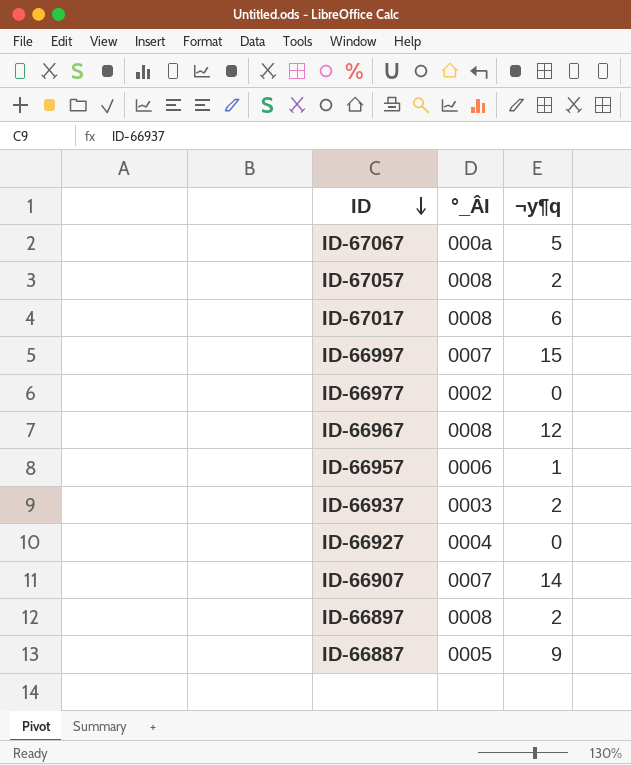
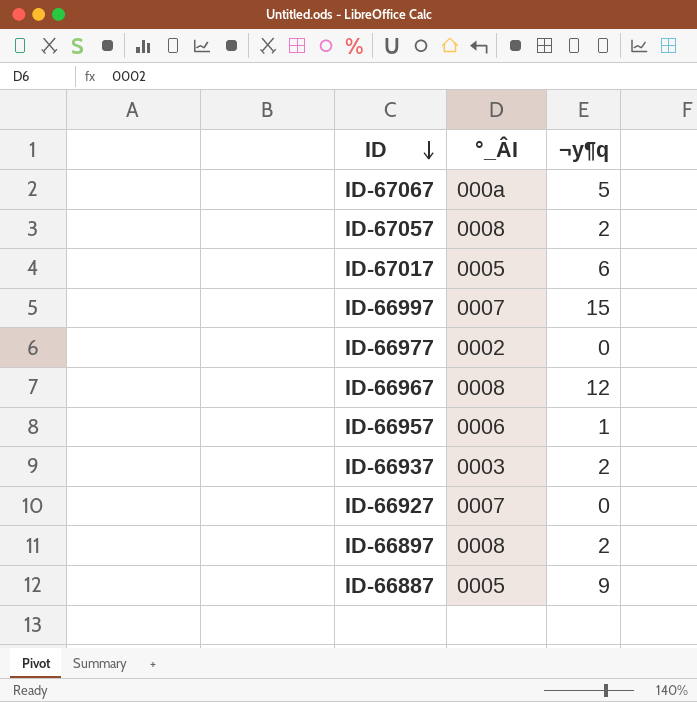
row ID-66907: 0007 | 14 -> none
ID-67017 | °_ÂI: 0008 -> 0005
ID-66927 | °_ÂI: 0004 -> 0007

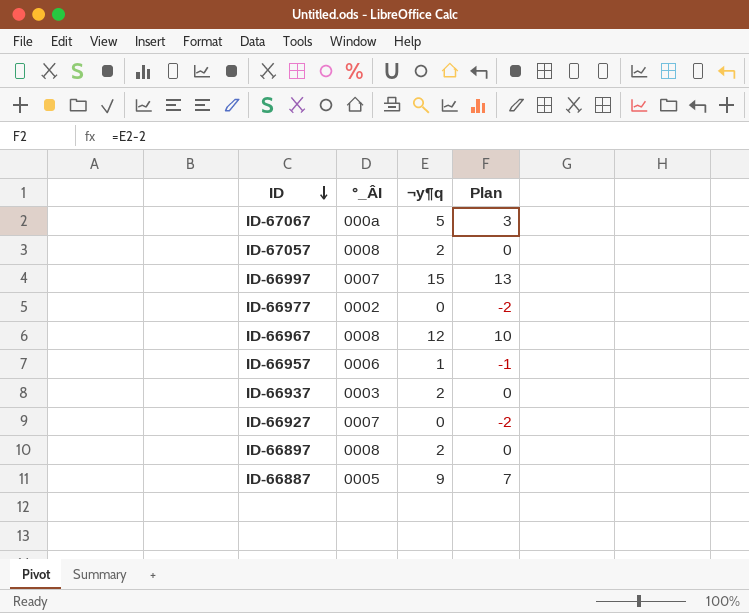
column Plan | formula: none -> [¬y¶q] - 2
row ID-67017: 0005 | 6 -> none

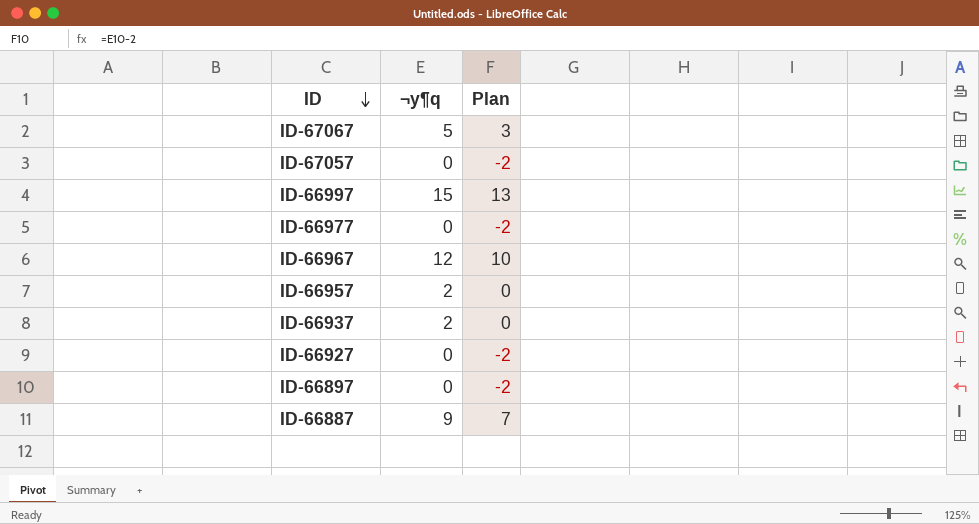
column °_ÂI | position: 2 -> none
ID-67057 | ¬y¶q: 2 -> 0
ID-67057 | Plan: 0 -> -2
ID-66957 | ¬y¶q: 1 -> 2
ID-66957 | Plan: -1 -> 0
ID-66897 | ¬y¶q: 2 -> 0
ID-66897 | Plan: 0 -> -2

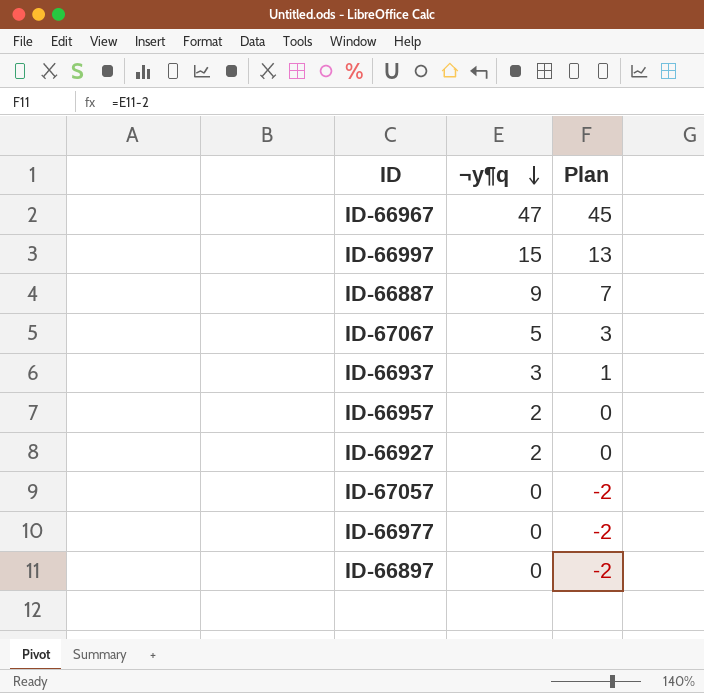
row order: ID descending -> ¬y¶q descending
ID-66967 | ¬y¶q: 12 -> 47
ID-66967 | Plan: 10 -> 45
ID-66937 | ¬y¶q: 2 -> 3
ID-66937 | Plan: 0 -> 1
ID-66927 | ¬y¶q: 0 -> 2
ID-66927 | Plan: -2 -> 0

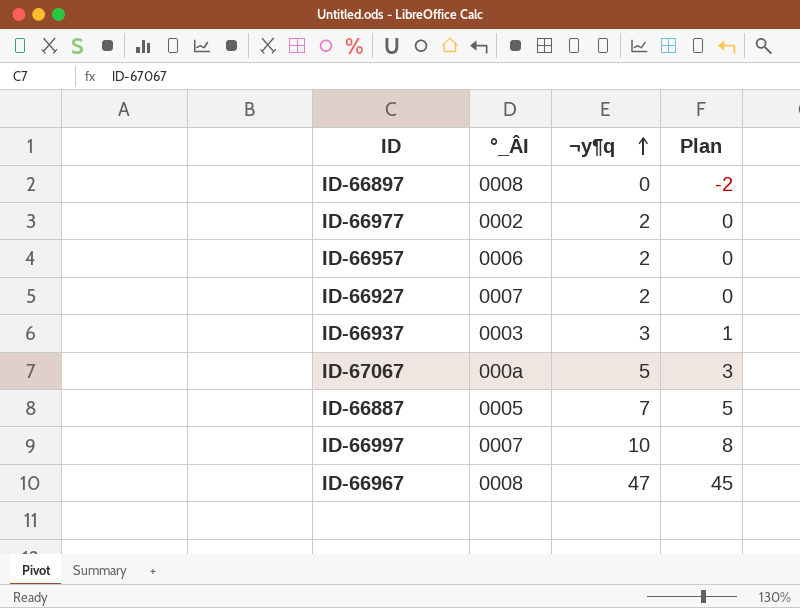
row order: ¬y¶q descending -> ¬y¶q ascending
column °_ÂI | position: none -> 2
row ID-67057: 0 | -2 -> none
ID-66977 | ¬y¶q: 0 -> 2
ID-66977 | Plan: -2 -> 0
ID-66887 | ¬y¶q: 9 -> 7
ID-66887 | Plan: 7 -> 5
ID-66997 | ¬y¶q: 15 -> 10
ID-66997 | Plan: 13 -> 8

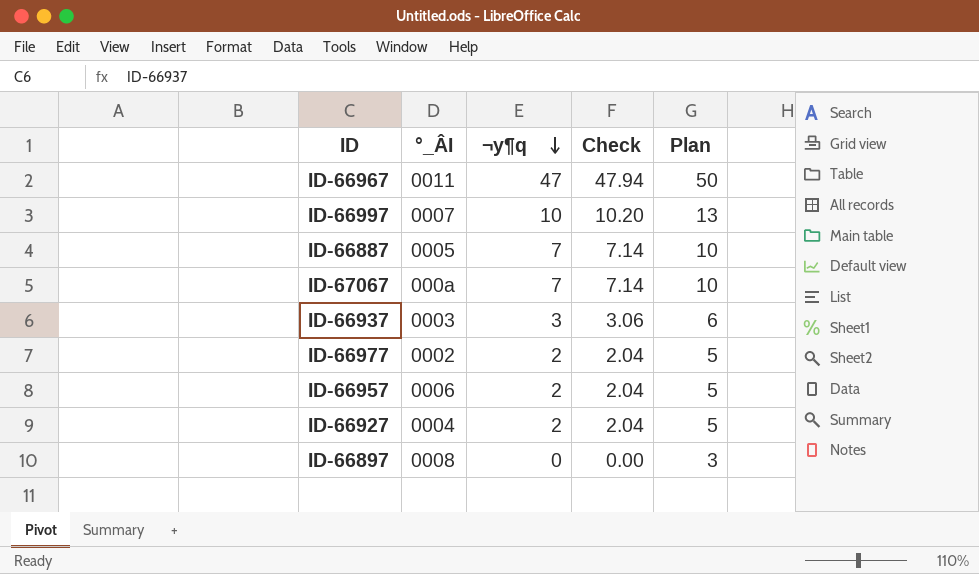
row order: ¬y¶q ascending -> ¬y¶q descending
column Check | formula: none -> [¬y¶q] * 1.02
column Plan | formula: [¬y¶q] - 2 -> [¬y¶q] + 3
ID-66967 | °_ÂI: 0008 -> 0011
ID-67067 | ¬y¶q: 5 -> 7
ID-66927 | °_ÂI: 0007 -> 0004

